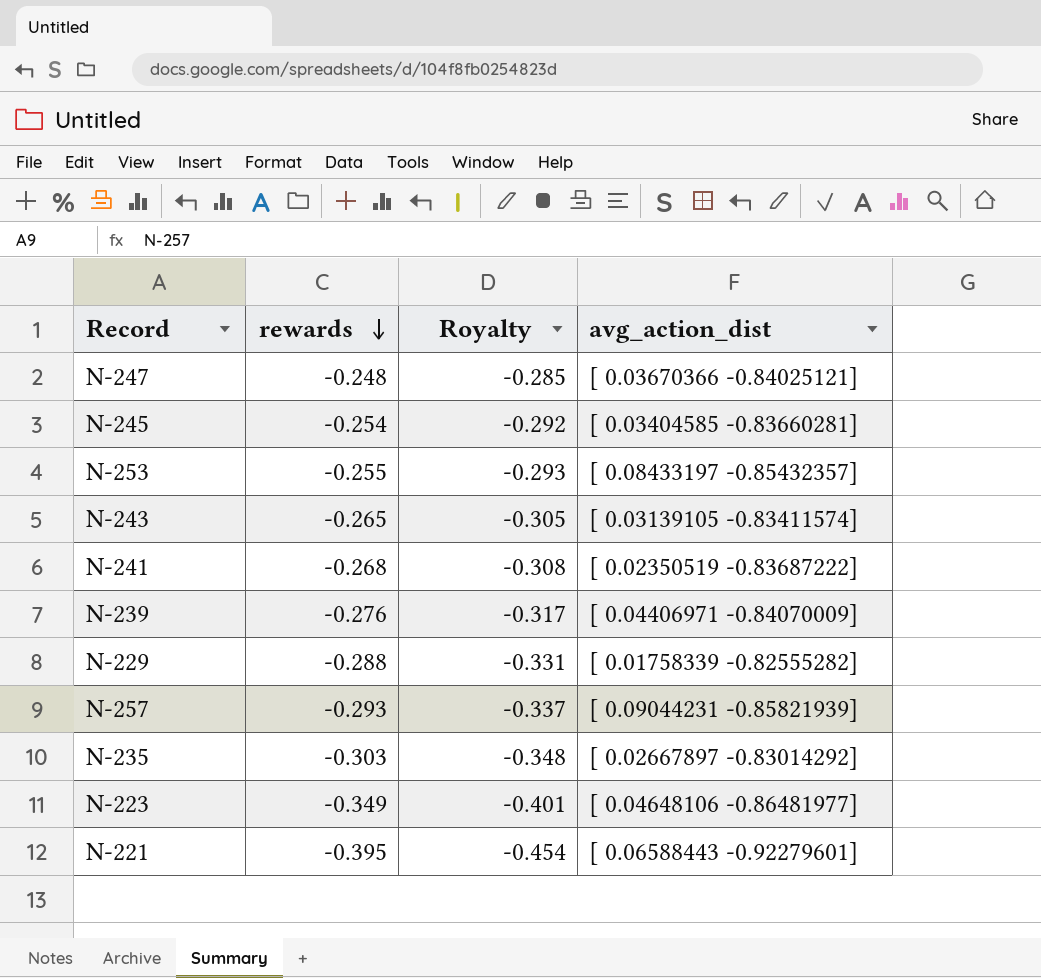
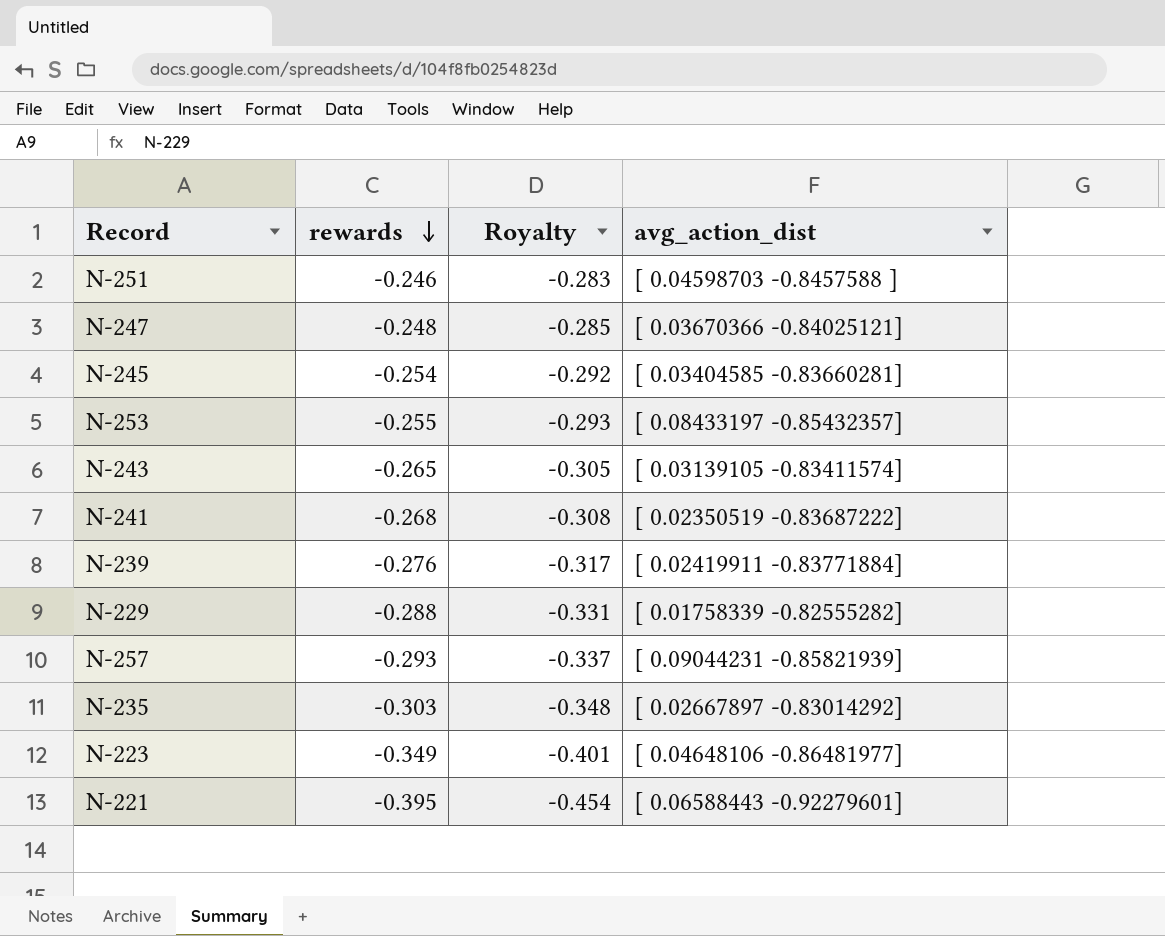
row N-251: none -> -0.246 | -0.283 | [ 0.04598703 -0.8457588 ]
N-239 | avg_action_dist: [ 0.04406971 -0.84070009] -> [ 0.02419911 -0.83771884]

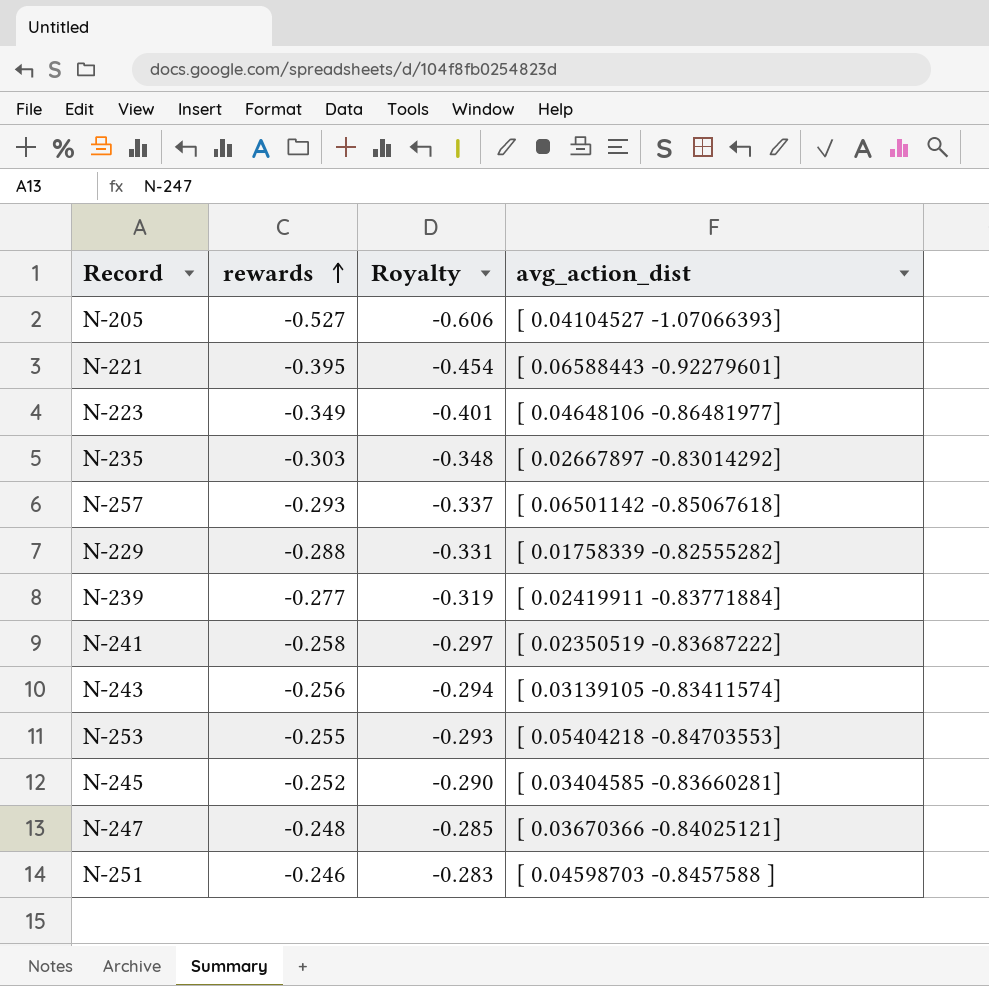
row order: rewards descending -> rewards ascending
row N-205: none -> -0.527 | -0.606 | [ 0.04104527 -1.07066393]
N-257 | avg_action_dist: [ 0.09044231 -0.85821939] -> [ 0.06501142 -0.85067618]
N-239 | rewards: -0.276 -> -0.277
N-239 | Royalty: -0.317 -> -0.319
N-241 | rewards: -0.268 -> -0.258
N-241 | Royalty: -0.308 -> -0.297
N-243 | rewards: -0.265 -> -0.256
N-243 | Royalty: -0.305 -> -0.294
N-253 | avg_action_dist: [ 0.08433197 -0.85432357] -> [ 0.05404218 -0.84703553]
N-245 | rewards: -0.254 -> -0.252
N-245 | Royalty: -0.292 -> -0.290

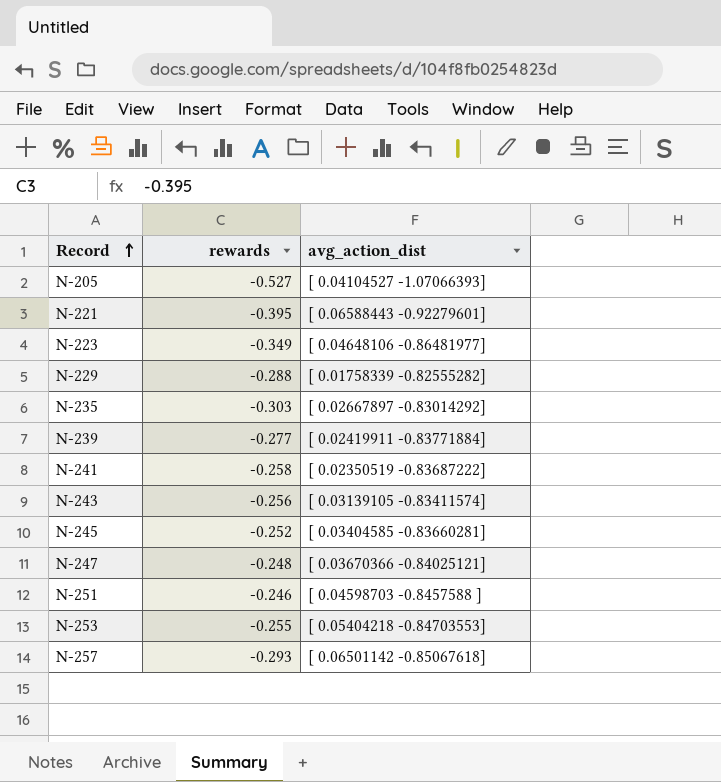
row order: rewards ascending -> Record ascending
column Royalty | formula: [rewards] * 1.15 -> none

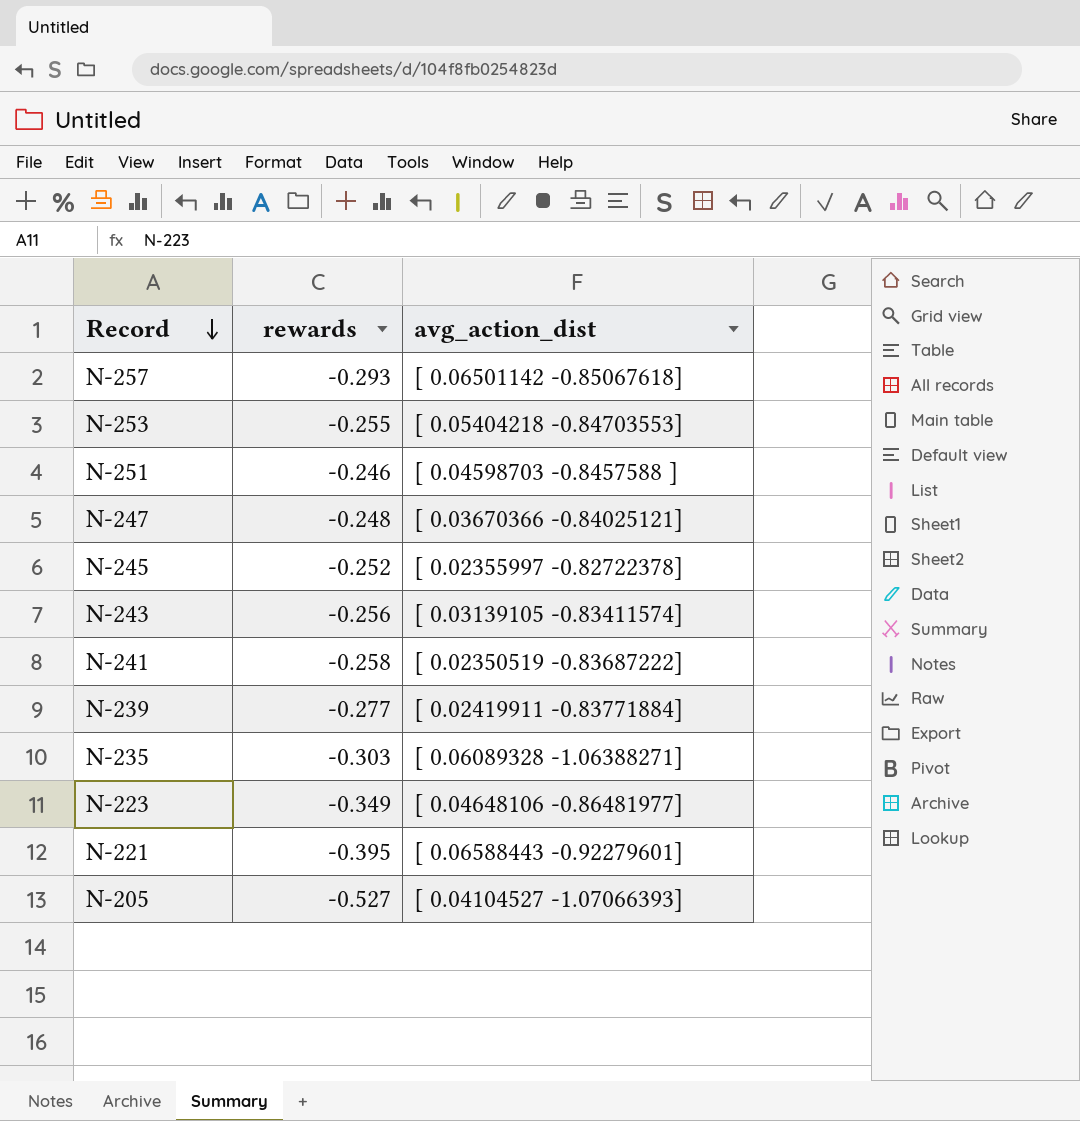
row order: Record ascending -> Record descending
row N-229: -0.288 | [ 0.01758339 -0.82555282] -> none
N-245 | avg_action_dist: [ 0.03404585 -0.83660281] -> [ 0.02355997 -0.82722378]
N-235 | avg_action_dist: [ 0.02667897 -0.83014292] -> [ 0.06089328 -1.06388271]

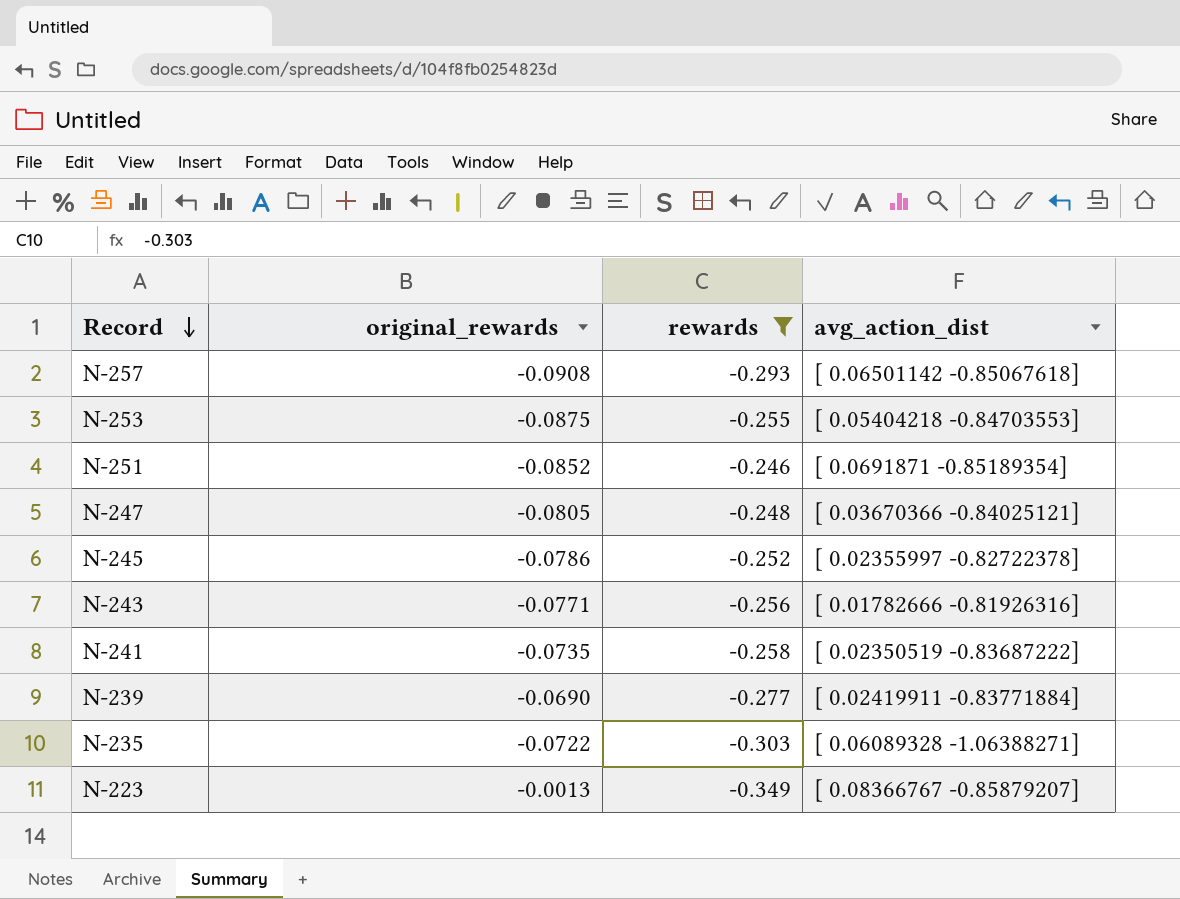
filter: none -> rewards >= -0.349
column original_rewards | position: none -> 2
N-251 | avg_action_dist: [ 0.04598703 -0.8457588 ] -> [ 0.0691871 -0.85189354]
N-243 | avg_action_dist: [ 0.03139105 -0.83411574] -> [ 0.01782666 -0.81926316]
N-223 | avg_action_dist: [ 0.04648106 -0.86481977] -> [ 0.08366767 -0.85879207]

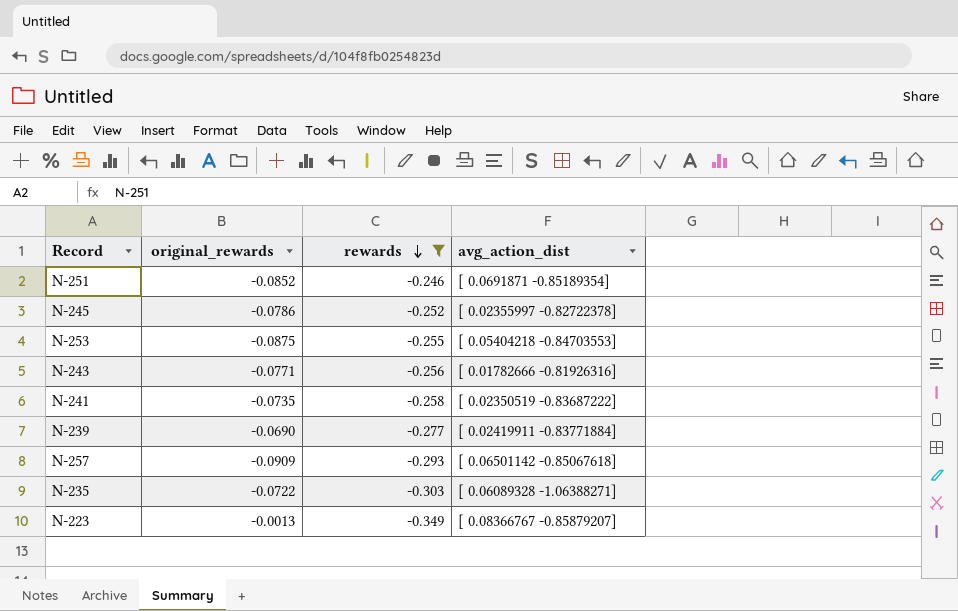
row order: Record descending -> rewards descending
row N-247: -0.0805 | -0.248 | [ 0.03670366 -0.84025121] -> none
N-257 | original_rewards: -0.0908 -> -0.0909

